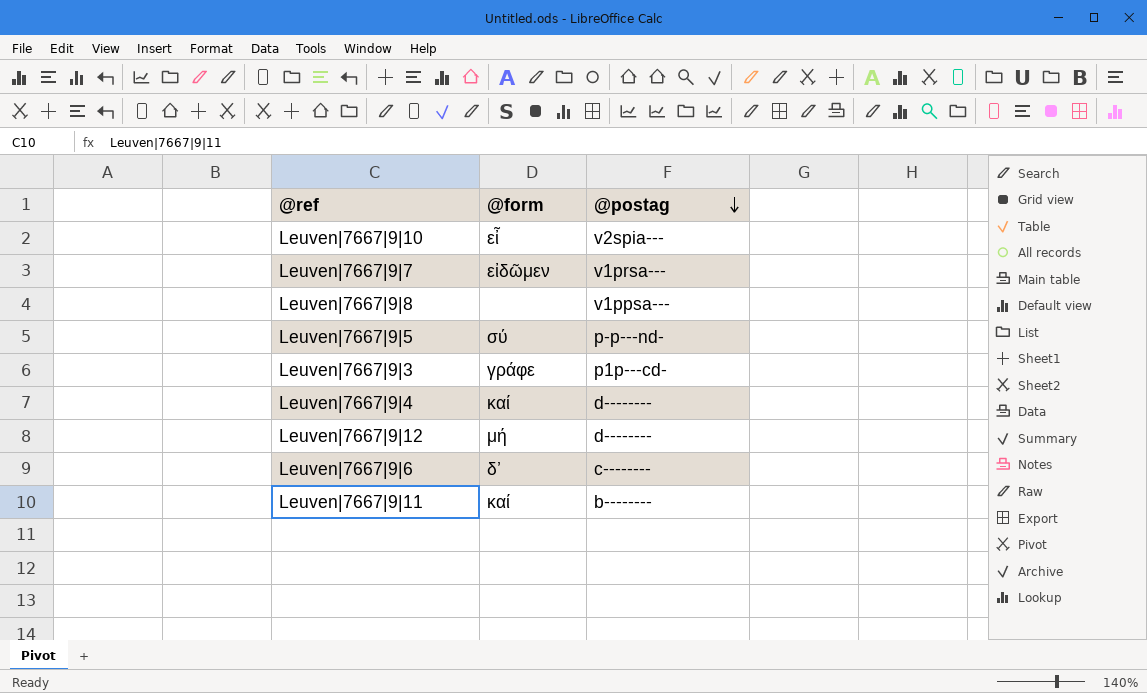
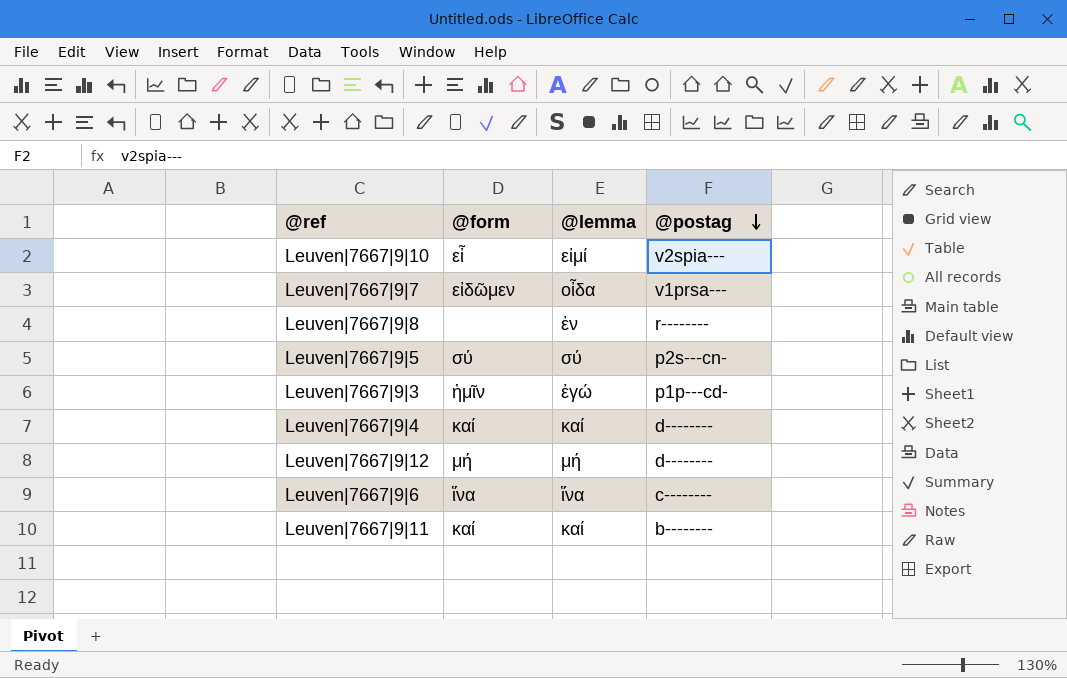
column @lemma | position: none -> 3
Leuven|7667|9|8 | @postag: v1ppsa--- -> r--------
Leuven|7667|9|5 | @postag: p-p---nd- -> p2s---cn-
Leuven|7667|9|3 | @form: γράφε -> ἡμῖν
Leuven|7667|9|6 | @form: δ’ -> ἵνα

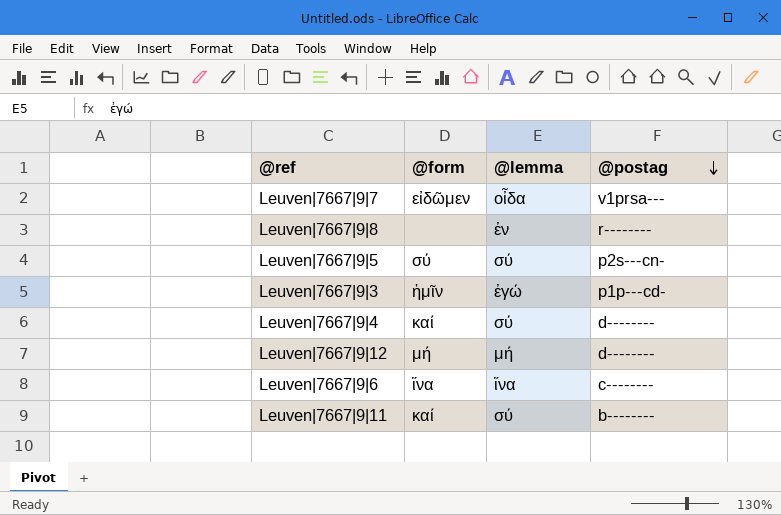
row Leuven|7667|9|10: εἶ | εἰμί | v2spia--- -> none
Leuven|7667|9|4 | @lemma: καί -> σύ
Leuven|7667|9|11 | @lemma: καί -> σύ

